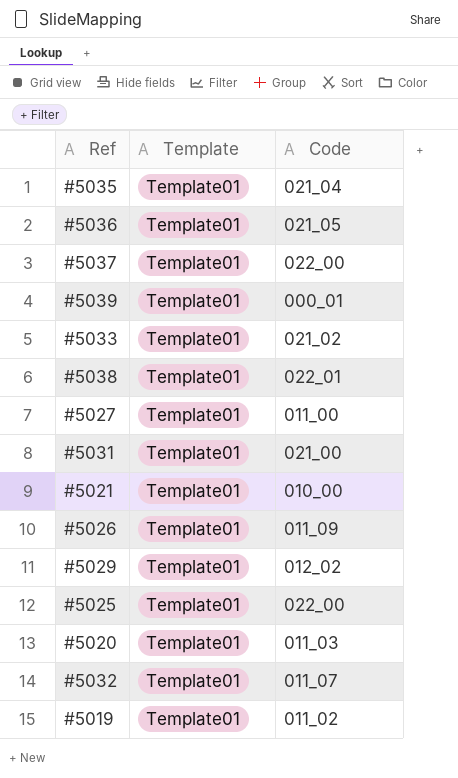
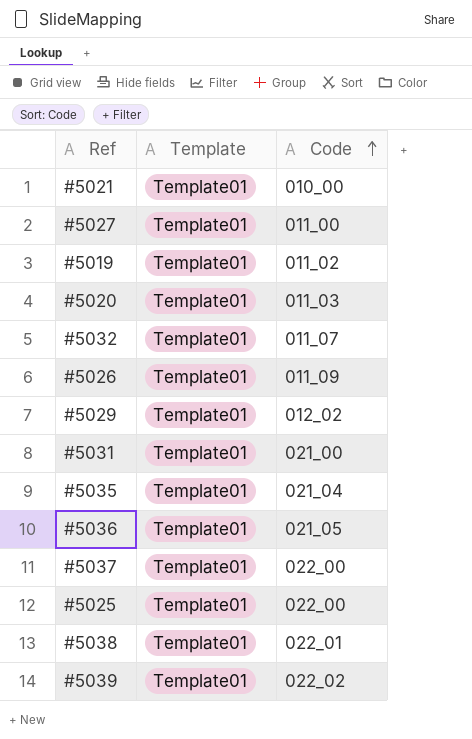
row order: none -> Code ascending
row #5033: Template01 | 021_02 -> none
#5039 | Code: 000_01 -> 022_02

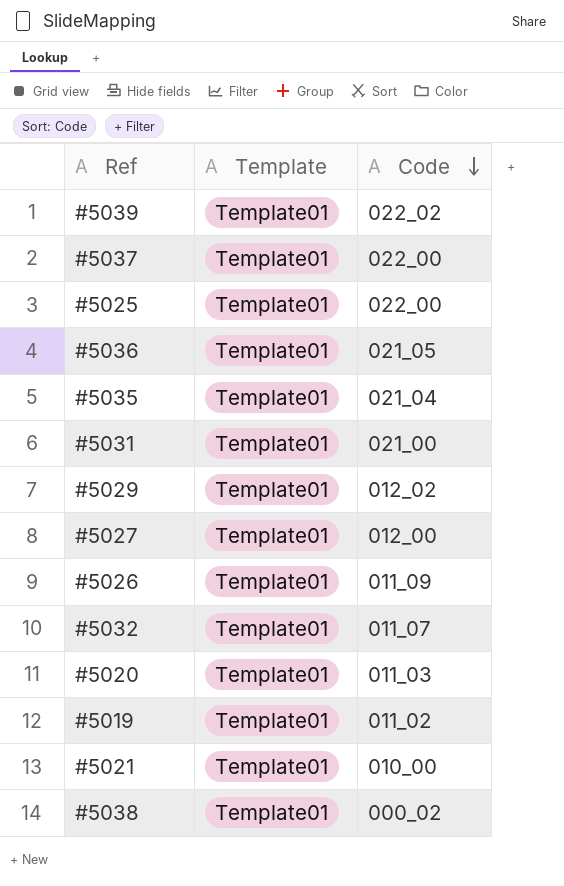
row order: Code ascending -> Code descending
#5027 | Code: 011_00 -> 012_00
#5038 | Code: 022_01 -> 000_02

